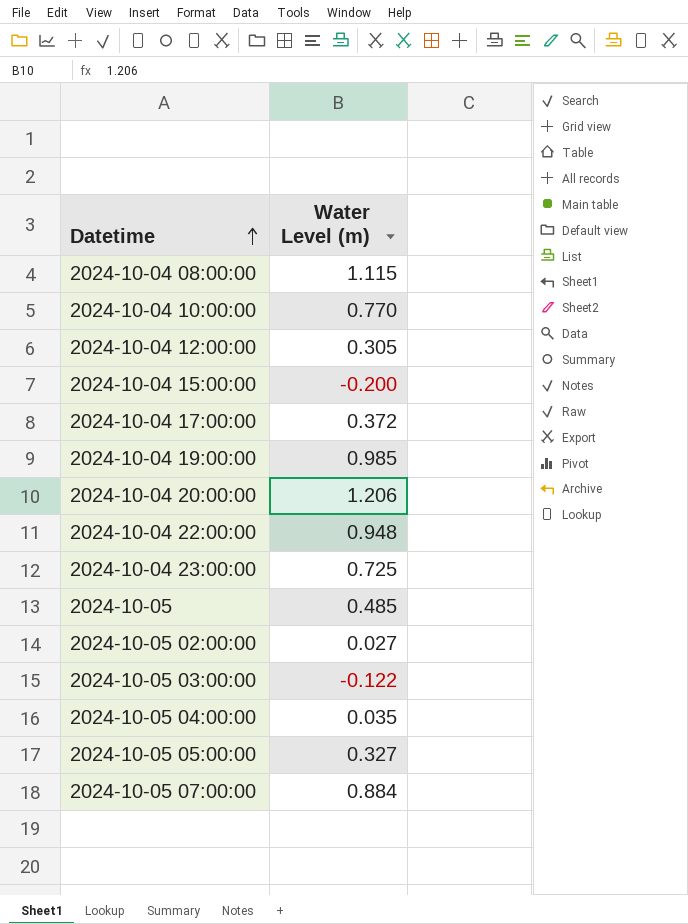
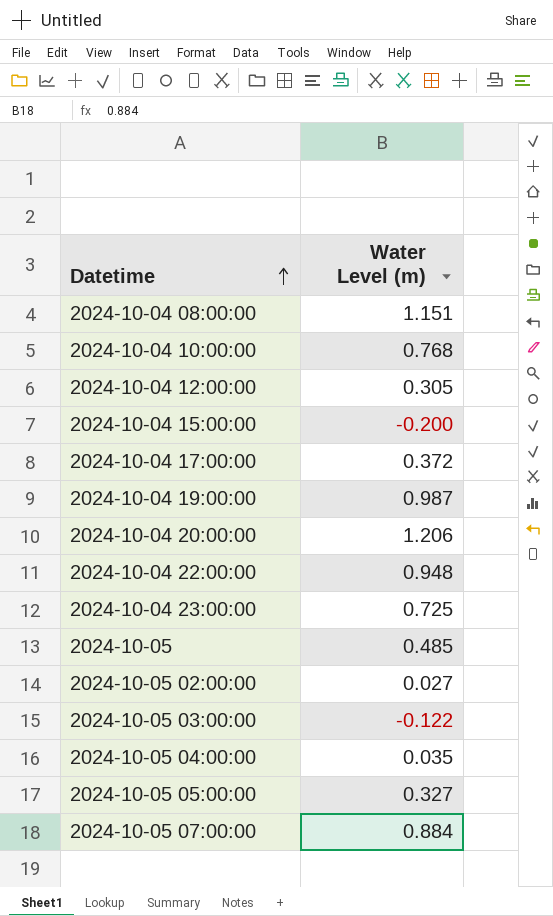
2024-10-04 08:00:00 | Water Level (m): 1.115 -> 1.151
2024-10-04 10:00:00 | Water Level (m): 0.770 -> 0.768
2024-10-04 19:00:00 | Water Level (m): 0.985 -> 0.987

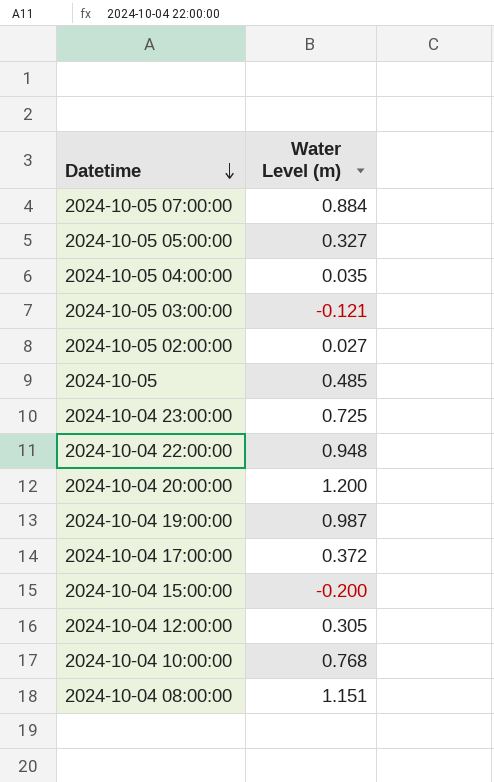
row order: Datetime ascending -> Datetime descending
2024-10-05 03:00:00 | Water Level (m): -0.122 -> -0.121
2024-10-04 20:00:00 | Water Level (m): 1.206 -> 1.200

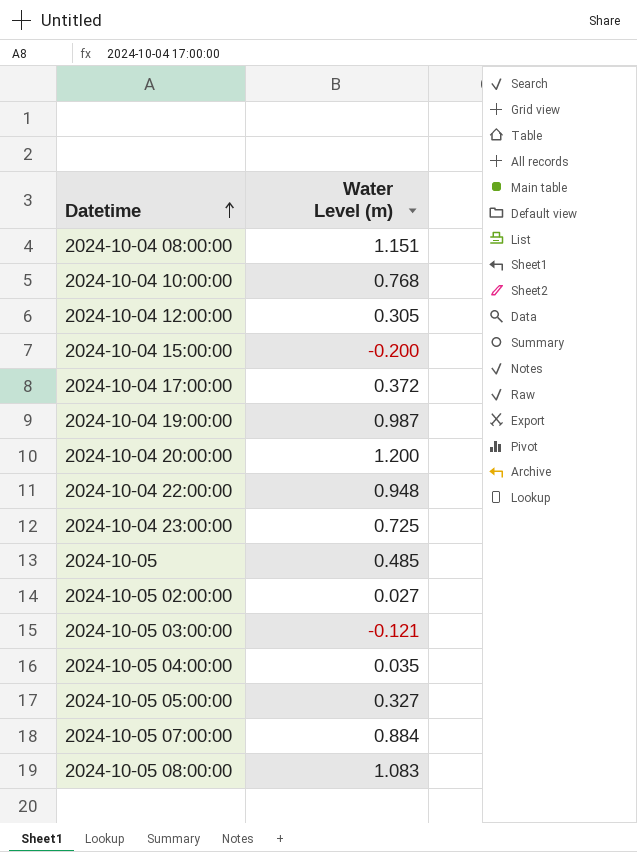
row order: Datetime descending -> Datetime ascending
row 2024-10-05 08:00:00: none -> 1.083

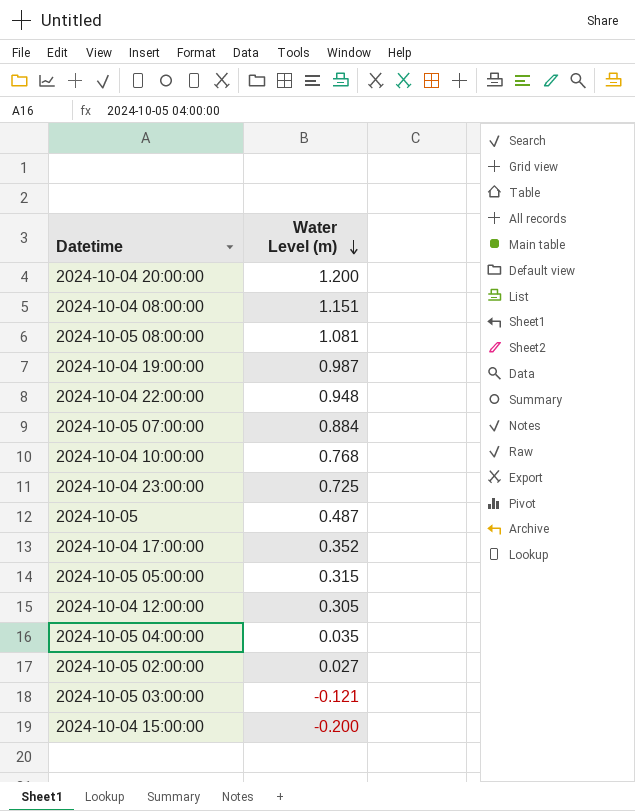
row order: Datetime ascending -> Water Level (m) descending
2024-10-05 08:00:00 | Water Level (m): 1.083 -> 1.081
2024-10-05 | Water Level (m): 0.485 -> 0.487
2024-10-04 17:00:00 | Water Level (m): 0.372 -> 0.352
2024-10-05 05:00:00 | Water Level (m): 0.327 -> 0.315

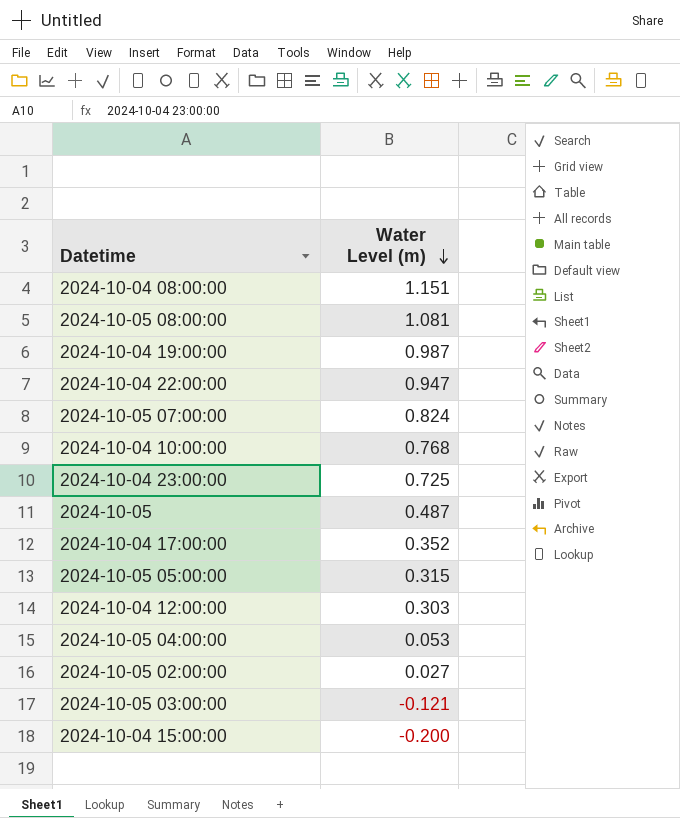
row 2024-10-04 20:00:00: 1.200 -> none
2024-10-04 22:00:00 | Water Level (m): 0.948 -> 0.947
2024-10-05 07:00:00 | Water Level (m): 0.884 -> 0.824
2024-10-04 12:00:00 | Water Level (m): 0.305 -> 0.303
2024-10-05 04:00:00 | Water Level (m): 0.035 -> 0.053

